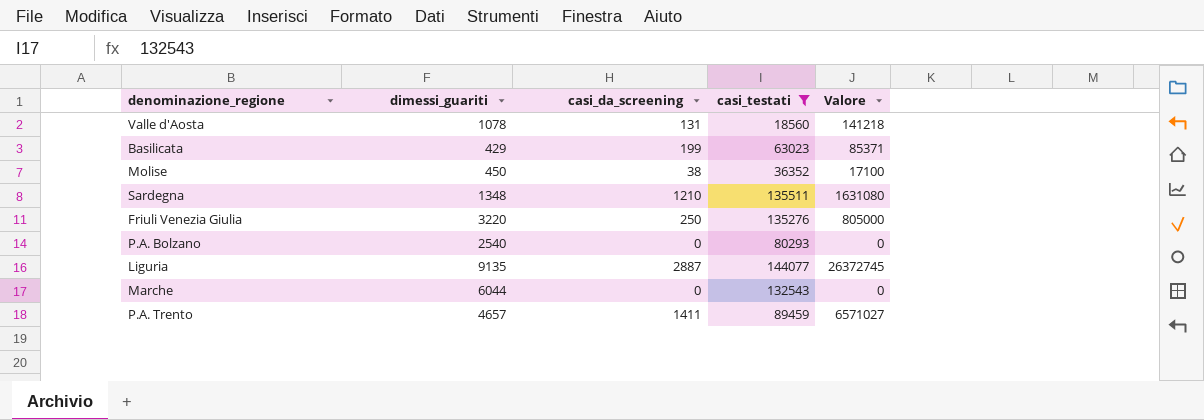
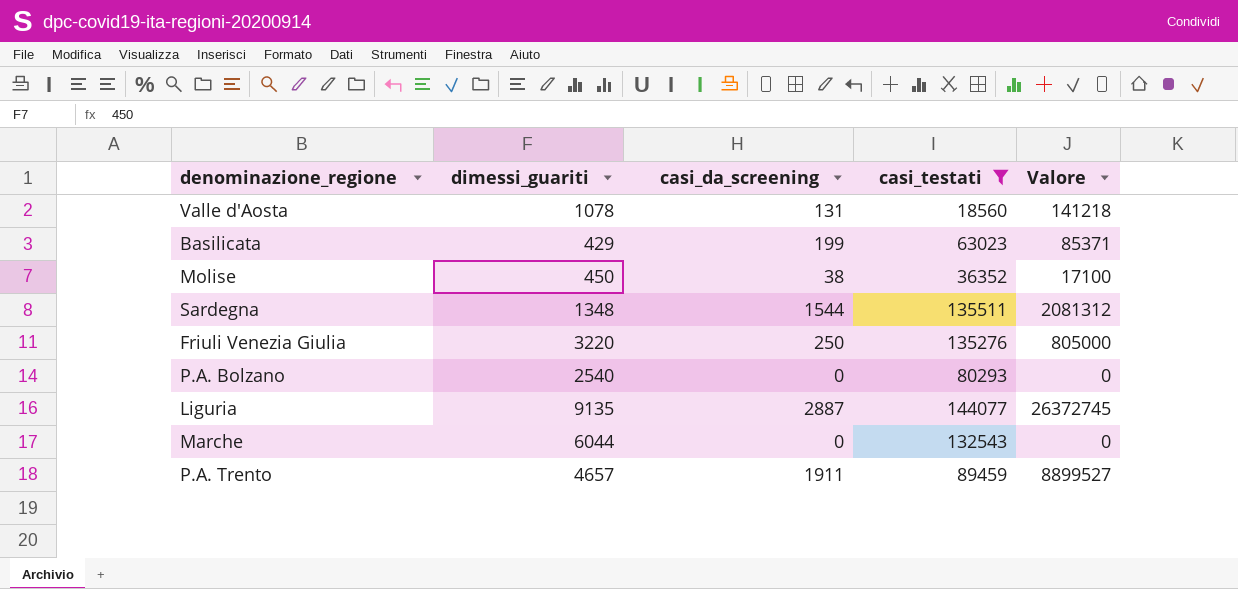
Sardegna | casi_da_screening: 1210 -> 1544
Sardegna | Valore: 1631080 -> 2081312
P.A. Trento | casi_da_screening: 1411 -> 1911
P.A. Trento | Valore: 6571027 -> 8899527

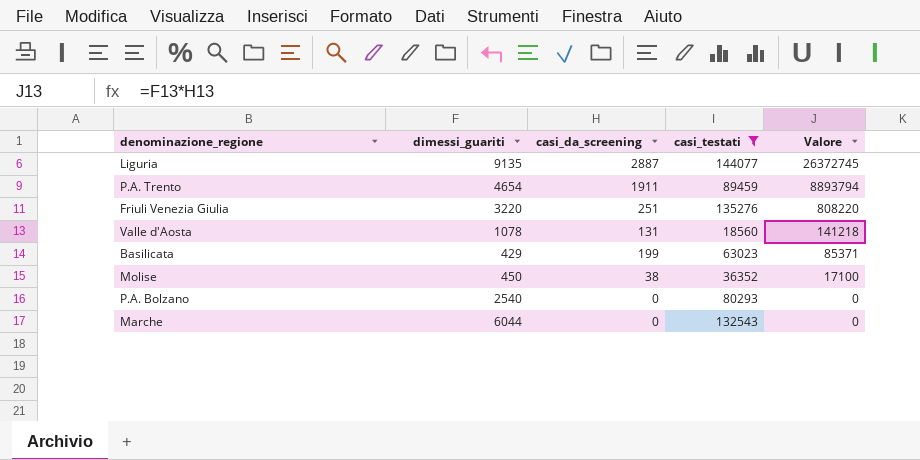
row order: none -> Valore descending
row Sardegna: 1348 | 1544 | 135511 | 2081312 -> none
P.A. Trento | dimessi_guariti: 4657 -> 4654
P.A. Trento | Valore: 8899527 -> 8893794
Friuli Venezia Giulia | casi_da_screening: 250 -> 251
Friuli Venezia Giulia | Valore: 805000 -> 808220

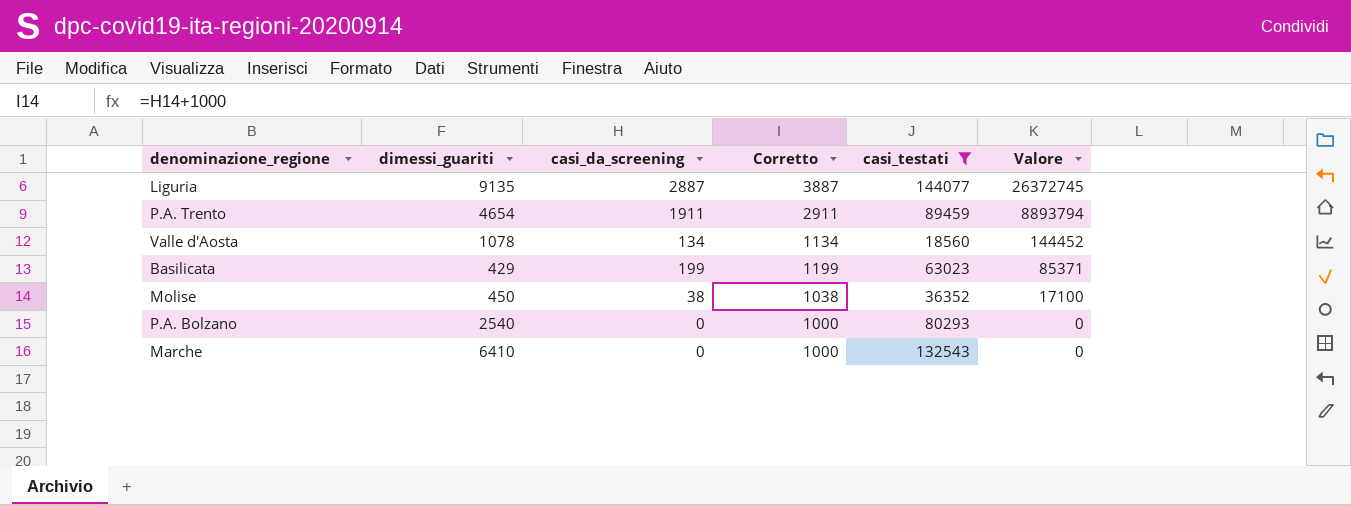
column Corretto | formula: none -> [casi_da_screening] + 1000
row Friuli Venezia Giulia: 3220 | 251 | 135276 | 808220 -> none
Valle d'Aosta | casi_da_screening: 131 -> 134
Valle d'Aosta | Valore: 141218 -> 144452
Marche | dimessi_guariti: 6044 -> 6410

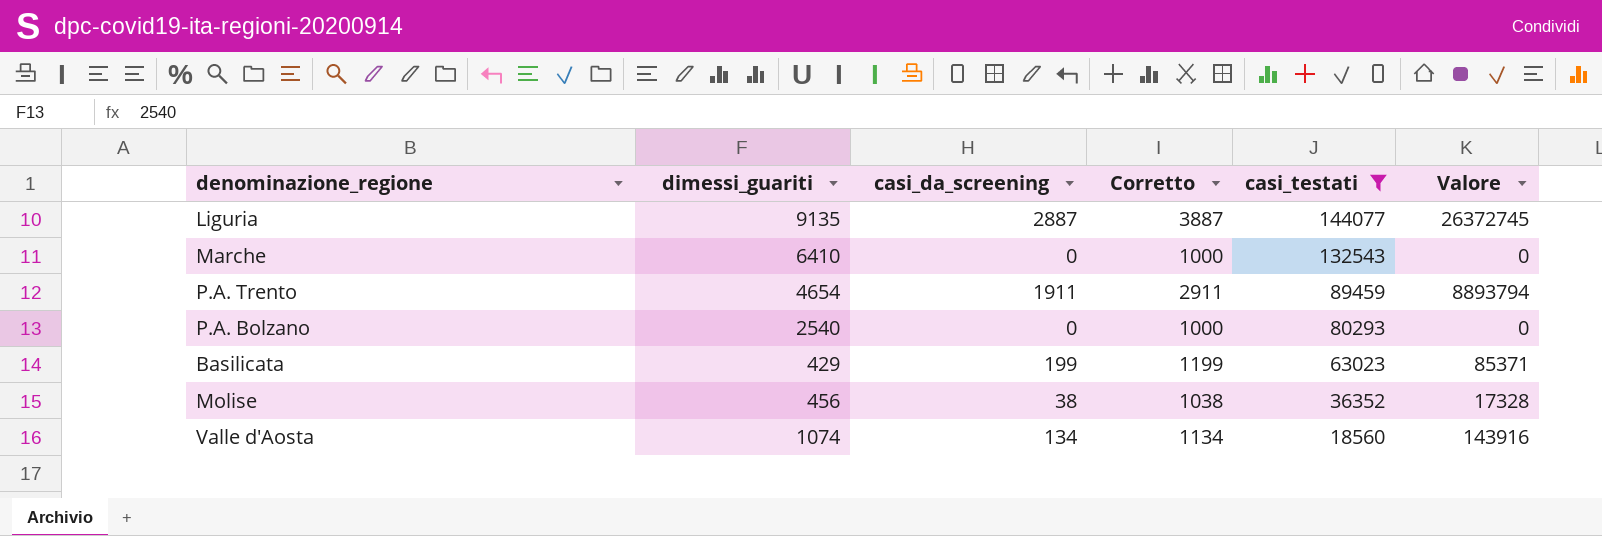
row order: Valore descending -> casi_testati descending
Molise | dimessi_guariti: 450 -> 456
Molise | Valore: 17100 -> 17328
Valle d'Aosta | dimessi_guariti: 1078 -> 1074
Valle d'Aosta | Valore: 144452 -> 143916

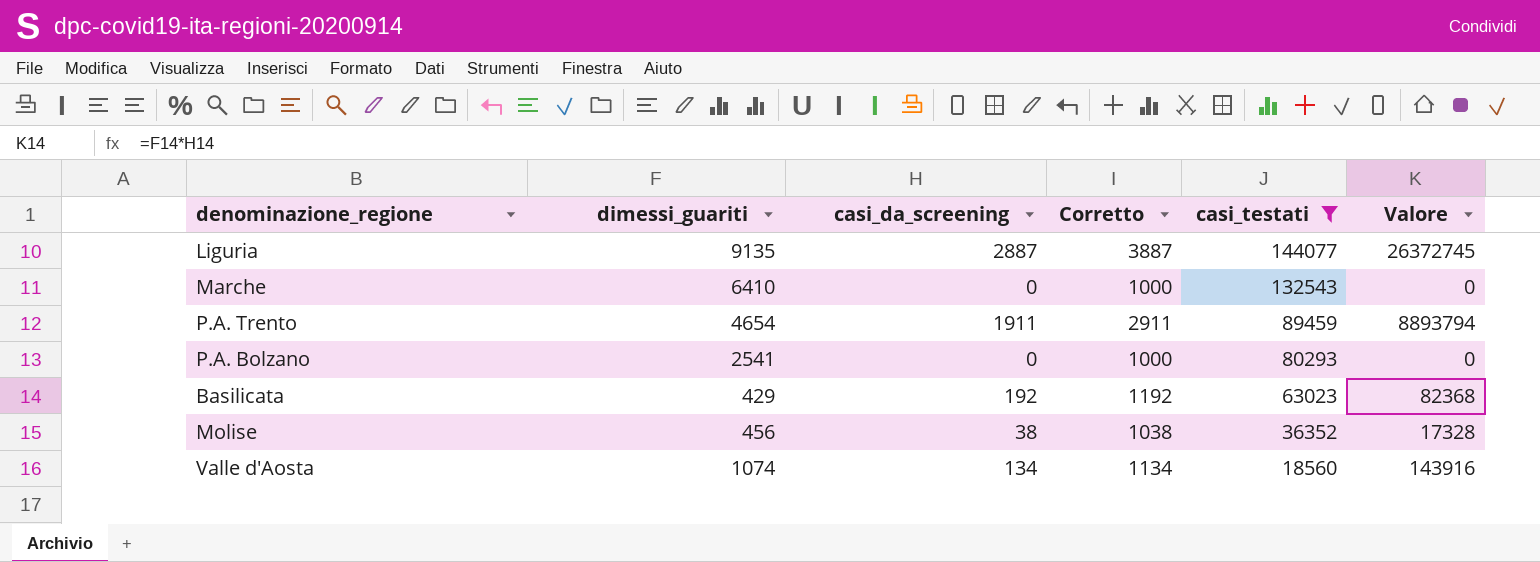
P.A. Bolzano | dimessi_guariti: 2540 -> 2541
Basilicata | casi_da_screening: 199 -> 192
Basilicata | Corretto: 1199 -> 1192
Basilicata | Valore: 85371 -> 82368

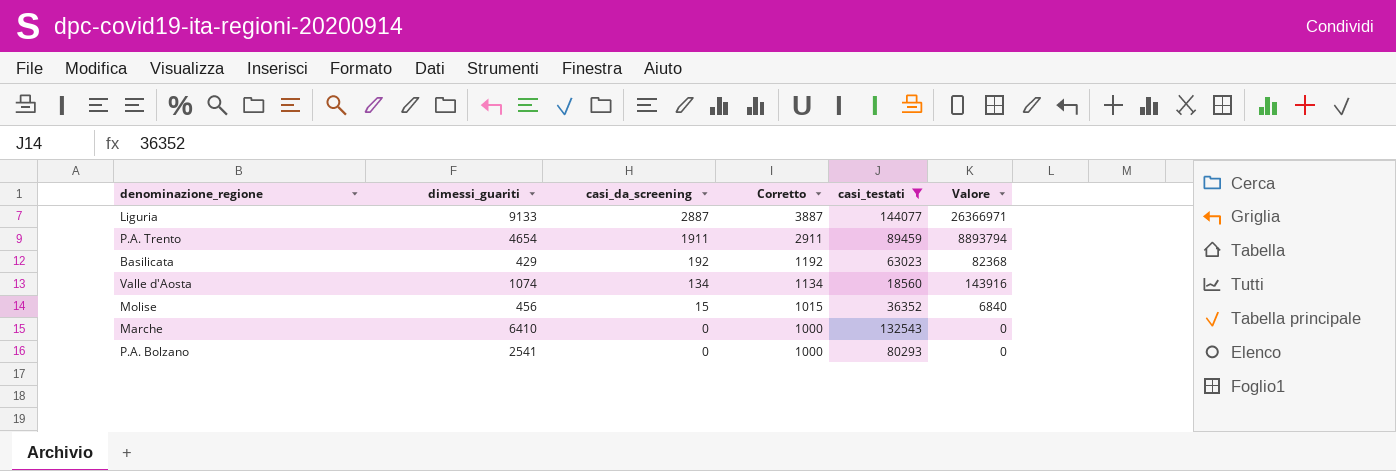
row order: casi_testati descending -> casi_da_screening descending
Liguria | dimessi_guariti: 9135 -> 9133
Liguria | Valore: 26372745 -> 26366971
Molise | casi_da_screening: 38 -> 15
Molise | Corretto: 1038 -> 1015
Molise | Valore: 17328 -> 6840

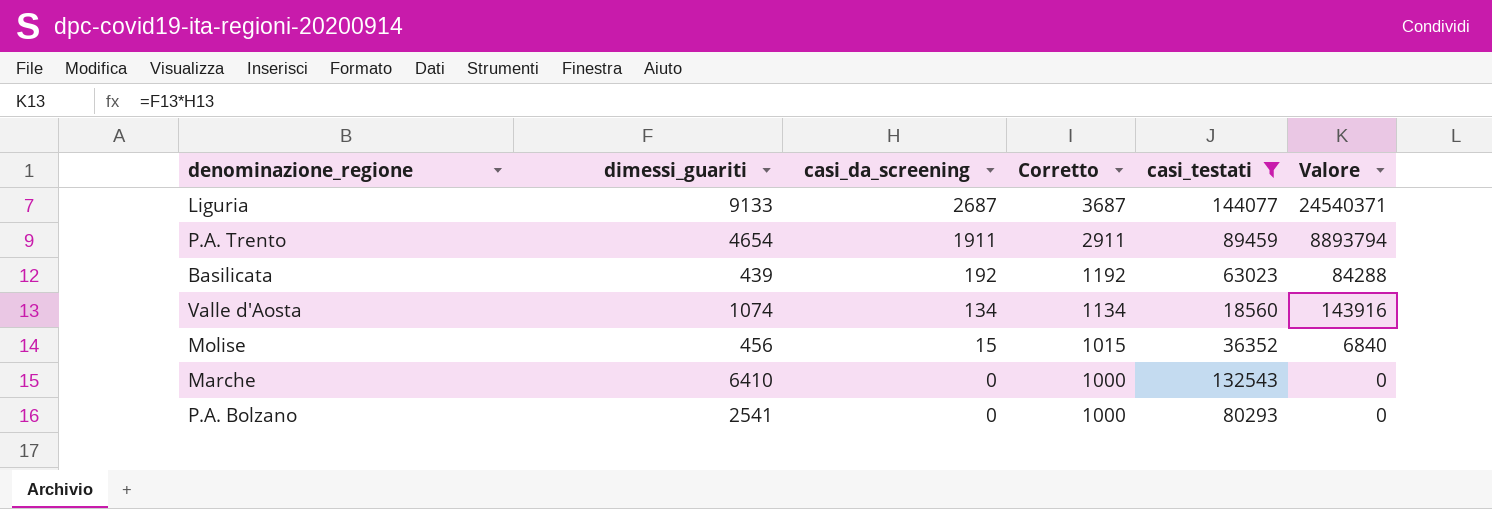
Liguria | casi_da_screening: 2887 -> 2687
Liguria | Corretto: 3887 -> 3687
Liguria | Valore: 26366971 -> 24540371
Basilicata | dimessi_guariti: 429 -> 439
Basilicata | Valore: 82368 -> 84288

